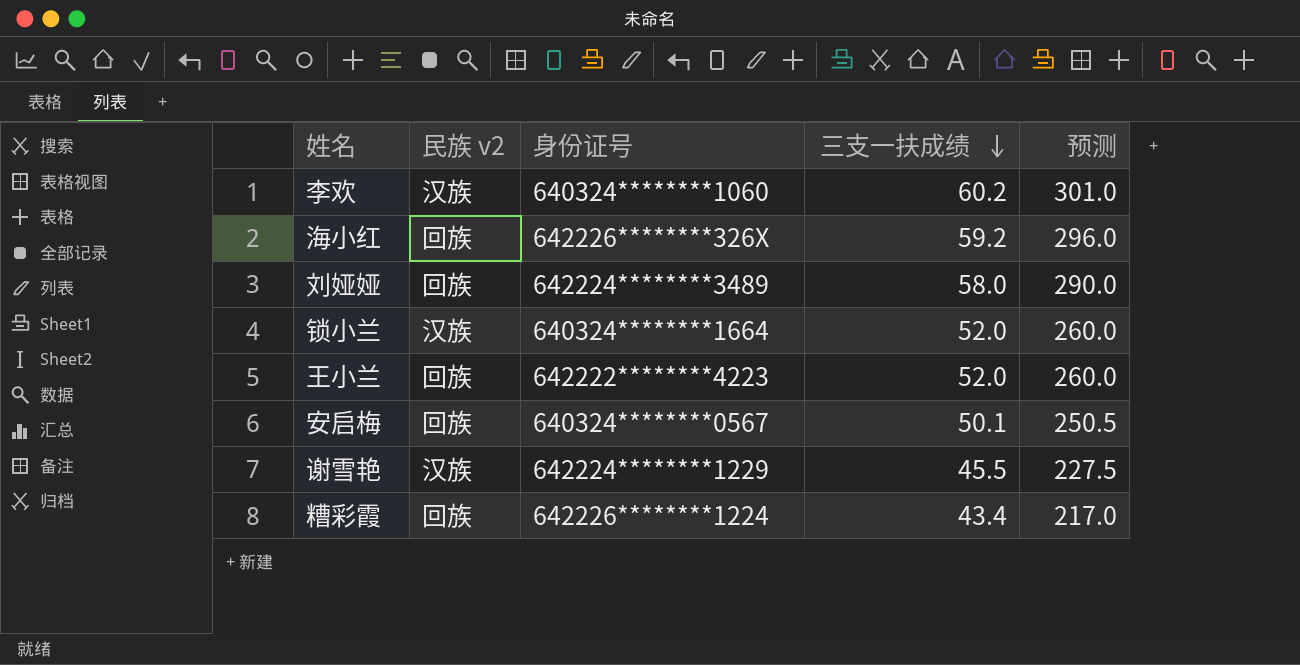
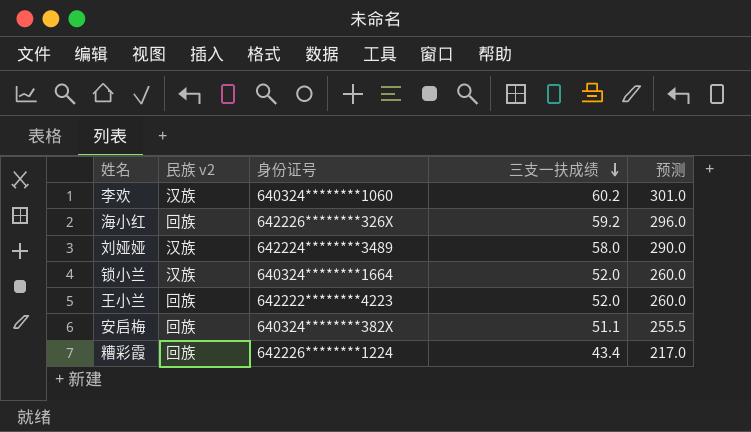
row 谢雪艳: 汉族 | 642224********1229 | 45.5 | 227.5 -> none
刘娅娅 | 民族 v2: 回族 -> 汉族
安启梅 | 身份证号: 640324********0567 -> 640324********382X
安启梅 | 三支一扶成绩: 50.1 -> 51.1
安启梅 | 预测: 250.5 -> 255.5

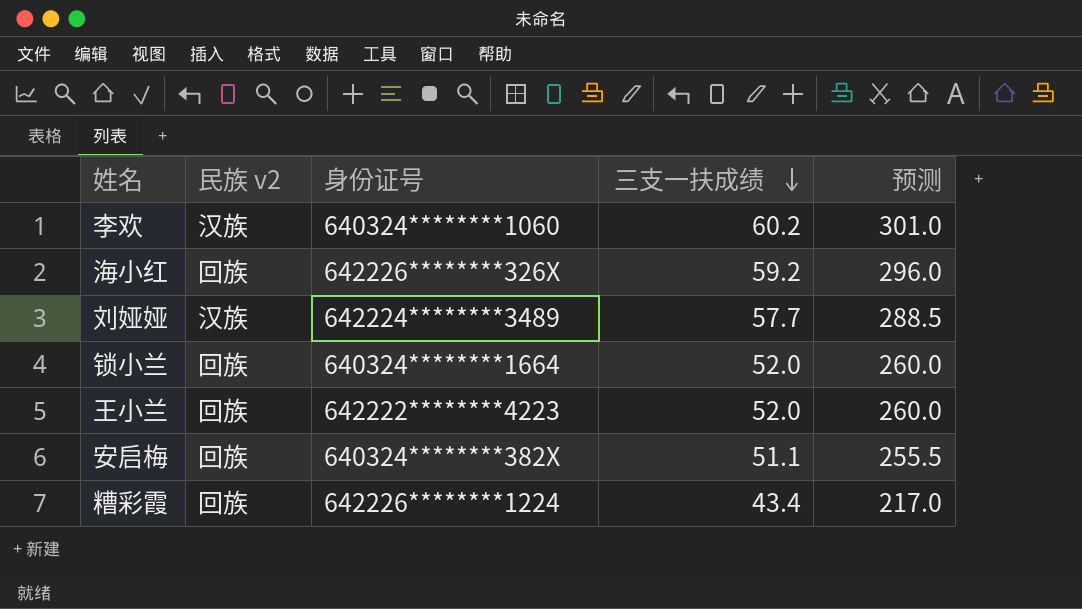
刘娅娅 | 三支一扶成绩: 58.0 -> 57.7
刘娅娅 | 预测: 290.0 -> 288.5
锁小兰 | 民族 v2: 汉族 -> 回族

